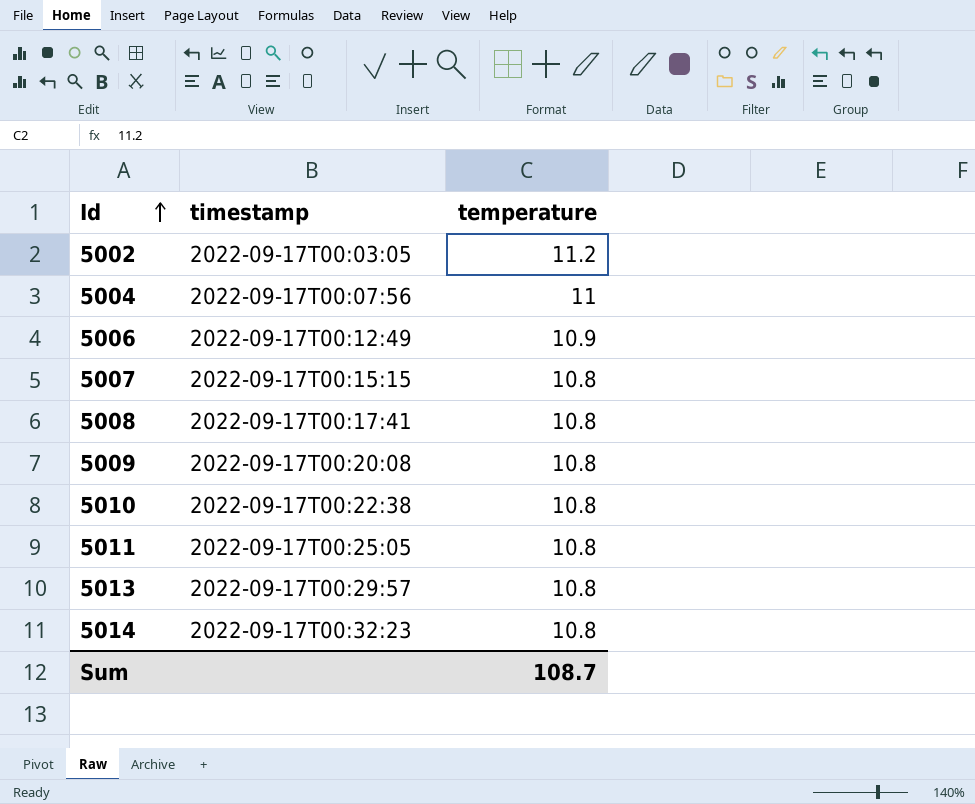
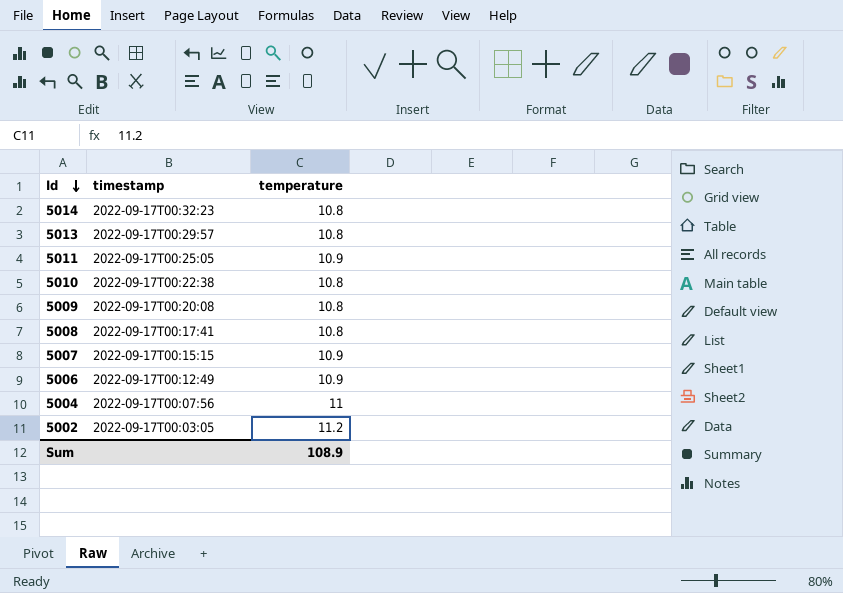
row order: Id ascending -> Id descending
5011 | temperature: 10.8 -> 10.9
5007 | temperature: 10.8 -> 10.9
Sum | temperature: 108.7 -> 108.9

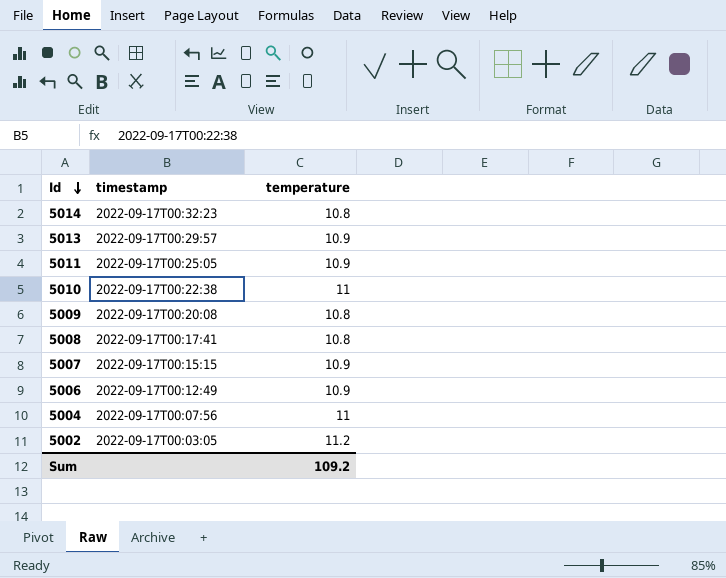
5013 | temperature: 10.8 -> 10.9
5010 | temperature: 10.8 -> 11
Sum | temperature: 108.9 -> 109.2

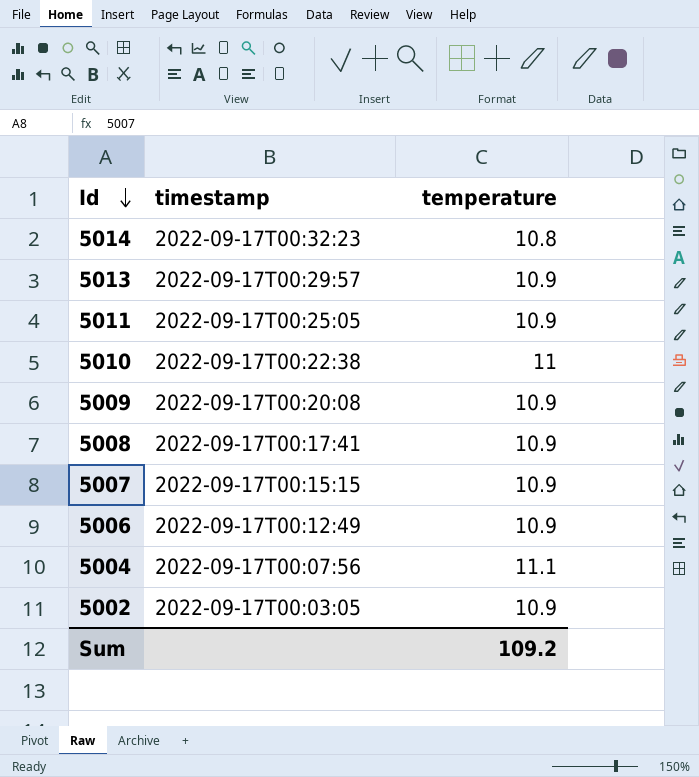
5009 | temperature: 10.8 -> 10.9
5008 | temperature: 10.8 -> 10.9
5004 | temperature: 11 -> 11.1
5002 | temperature: 11.2 -> 10.9

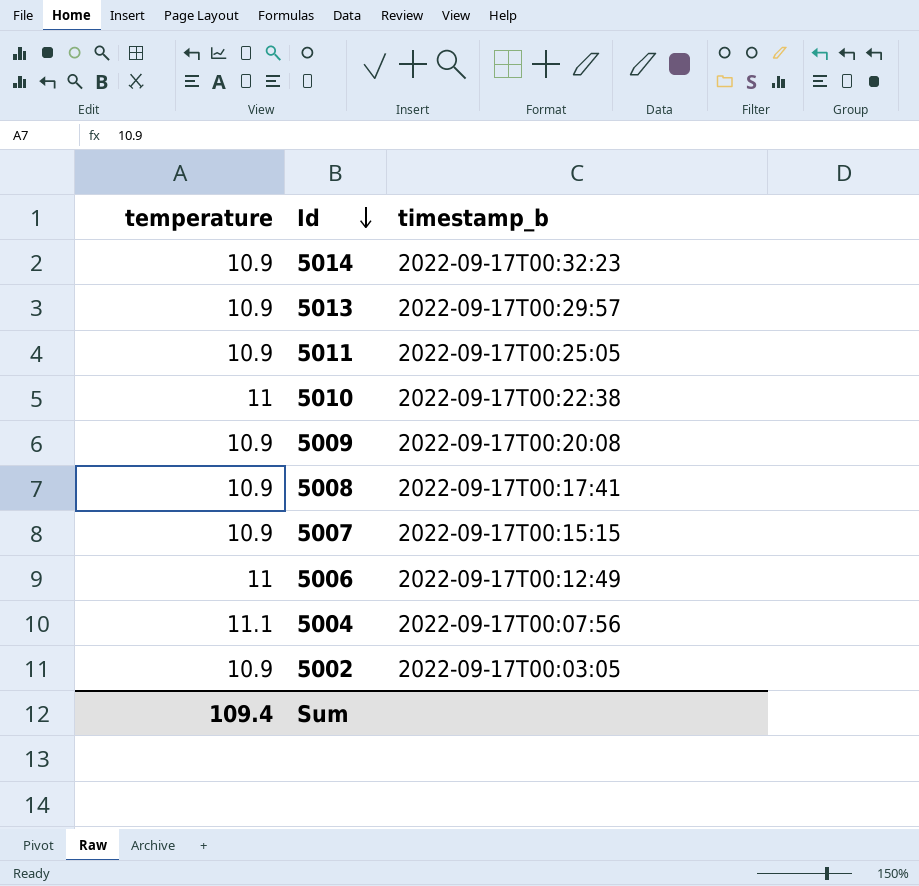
column temperature | position: 3 -> 1
column name: timestamp -> timestamp_b
5014 | temperature: 10.8 -> 10.9
5006 | temperature: 10.9 -> 11
Sum | temperature: 109.2 -> 109.4

